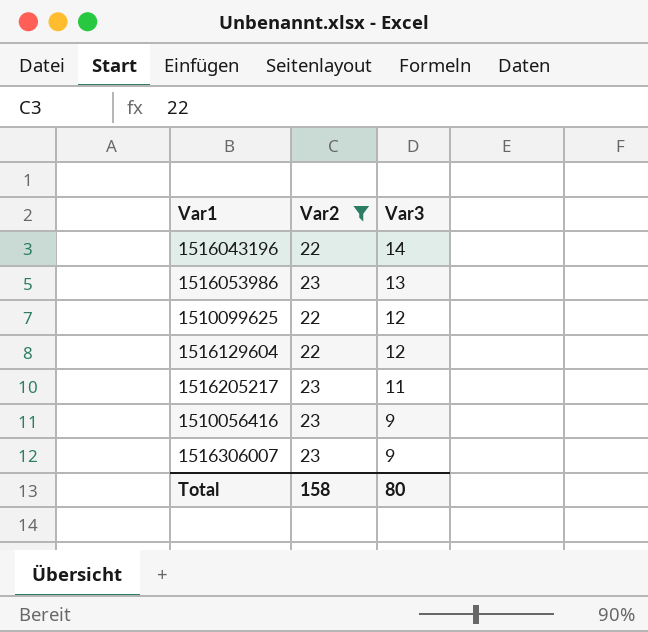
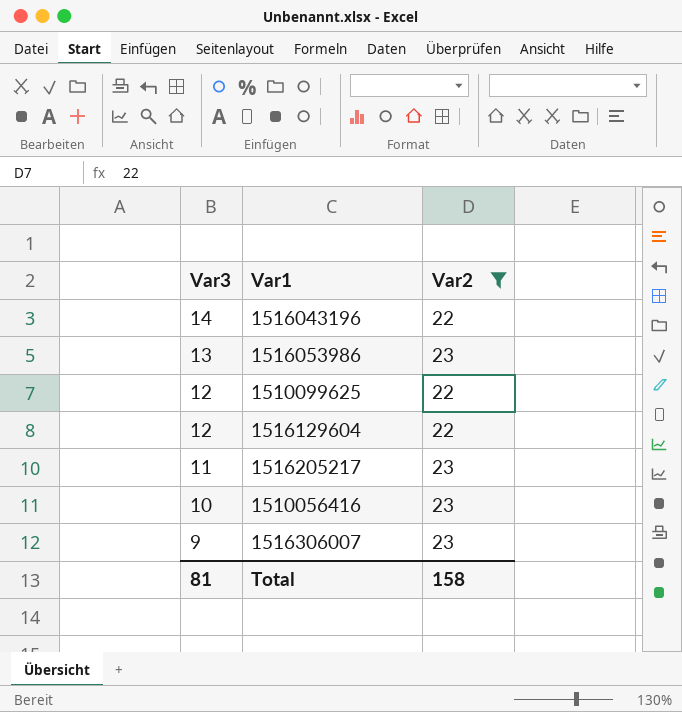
column Var3 | position: 3 -> 1
1510056416 | Var3: 9 -> 10
Total | Var3: 80 -> 81

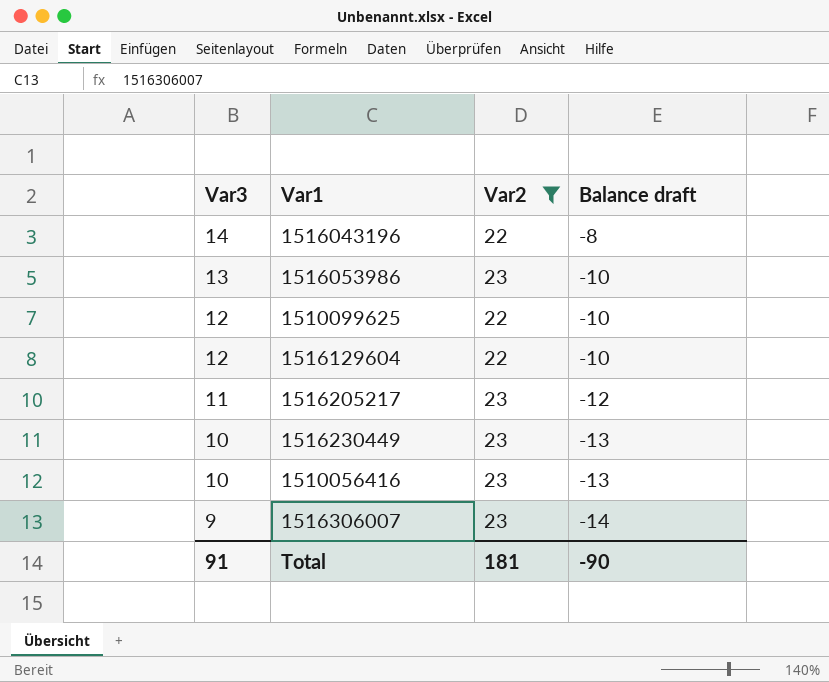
column Balance draft | formula: none -> [Var3] - [Var2]
row 1516230449: none -> 10 | 23 | -13
Total | Var3: 81 -> 91
Total | Var2: 158 -> 181

